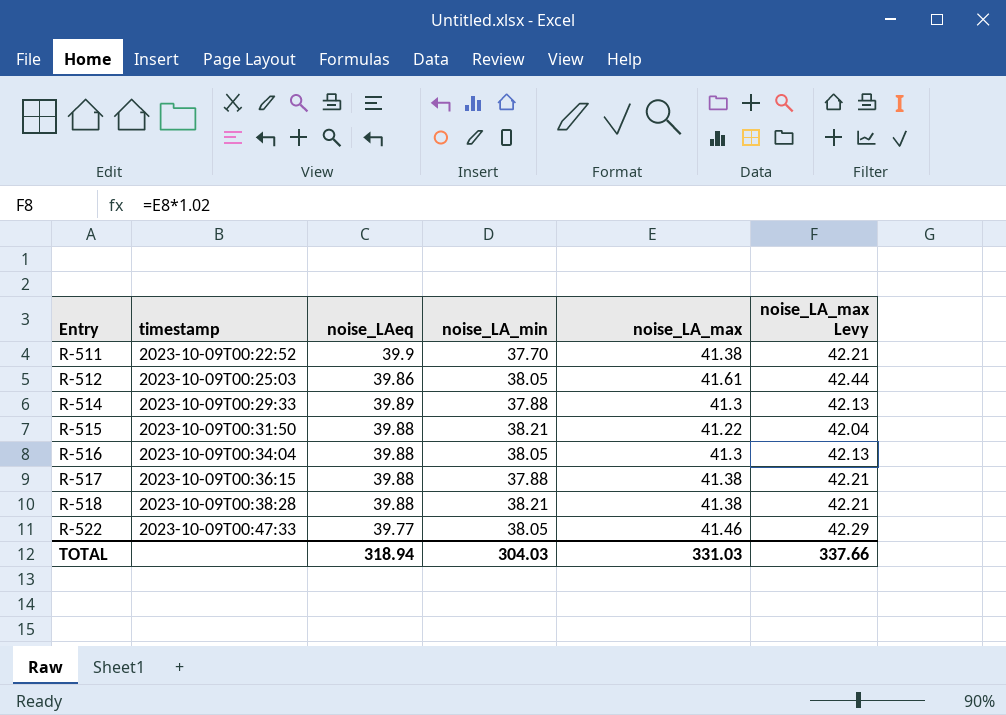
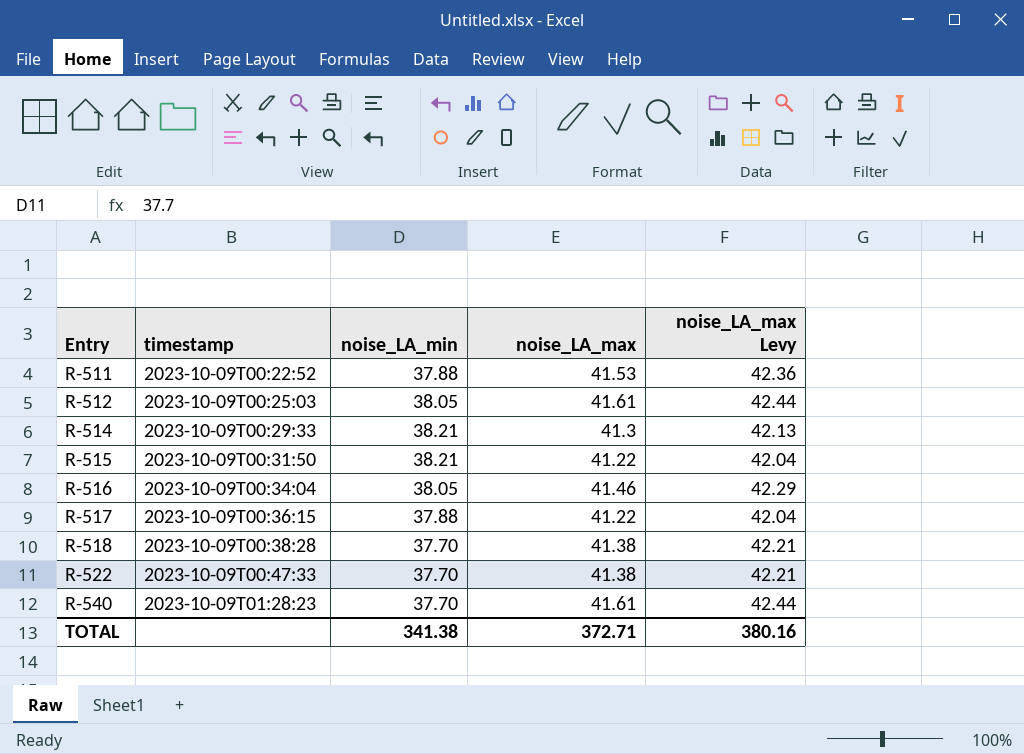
column noise_LAeq | position: 3 -> none
R-511 | noise_LA_min: 37.70 -> 37.88
R-511 | noise_LA_max: 41.38 -> 41.53
R-511 | noise_LA_max Levy: 42.21 -> 42.36
R-514 | noise_LA_min: 37.88 -> 38.21
R-516 | noise_LA_max: 41.3 -> 41.46
R-516 | noise_LA_max Levy: 42.13 -> 42.29
R-517 | noise_LA_max: 41.38 -> 41.22
R-517 | noise_LA_max Levy: 42.21 -> 42.04
R-518 | noise_LA_min: 38.21 -> 37.70
R-522 | noise_LA_min: 38.05 -> 37.70
R-522 | noise_LA_max: 41.46 -> 41.38
R-522 | noise_LA_max Levy: 42.29 -> 42.21
row R-540: none -> 2023-10-09T01:28:23 | 37.70 | 41.61 | 42.44
TOTAL | noise_LA_min: 304.03 -> 341.38
TOTAL | noise_LA_max: 331.03 -> 372.71
TOTAL | noise_LA_max Levy: 337.66 -> 380.16

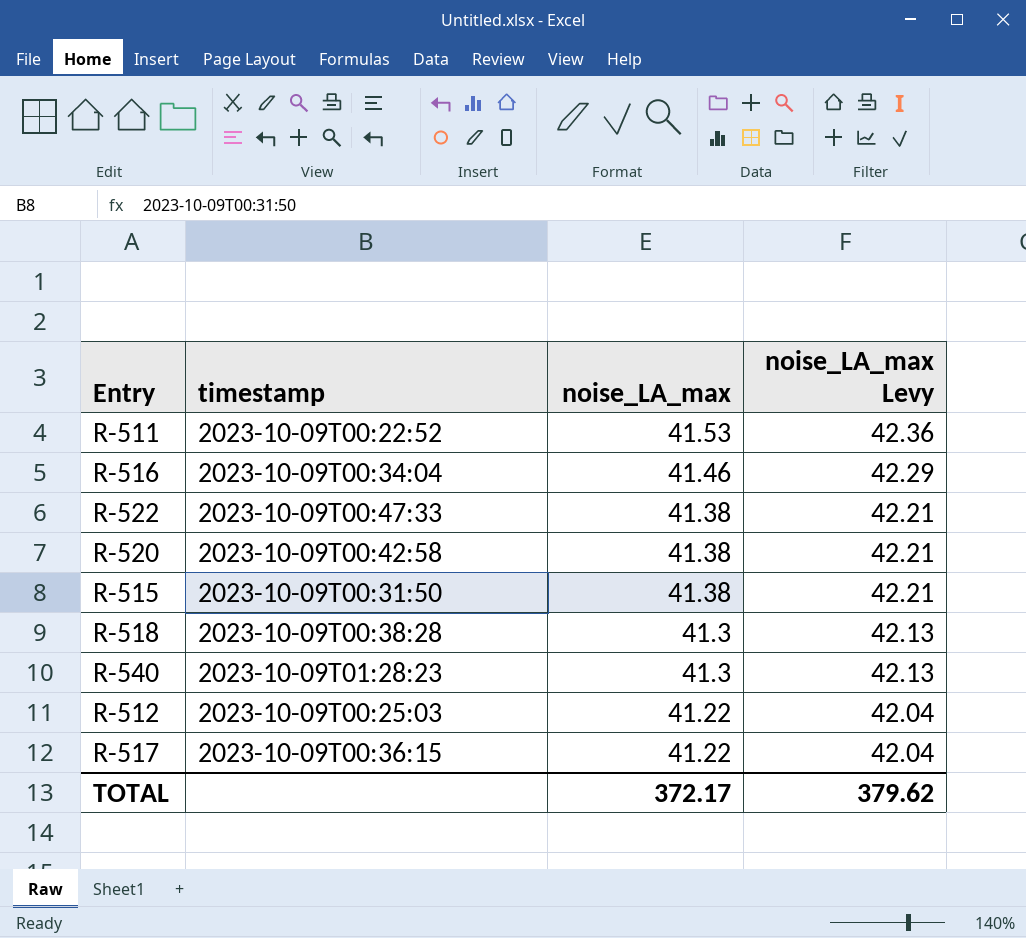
row order: Entry ascending -> noise_LA_max descending
column noise_LA_min | position: 3 -> none
row R-514: 2023-10-09T00:29:33 | 38.21 | 41.3 | 42.13 -> none
row R-520: none -> 2023-10-09T00:42:58 | 41.38 | 42.21
R-515 | noise_LA_max: 41.22 -> 41.38
R-515 | noise_LA_max Levy: 42.04 -> 42.21
R-518 | noise_LA_max: 41.38 -> 41.3
R-518 | noise_LA_max Levy: 42.21 -> 42.13
R-540 | noise_LA_max: 41.61 -> 41.3
R-540 | noise_LA_max Levy: 42.44 -> 42.13
R-512 | noise_LA_max: 41.61 -> 41.22
R-512 | noise_LA_max Levy: 42.44 -> 42.04
TOTAL | noise_LA_max: 372.71 -> 372.17
TOTAL | noise_LA_max Levy: 380.16 -> 379.62

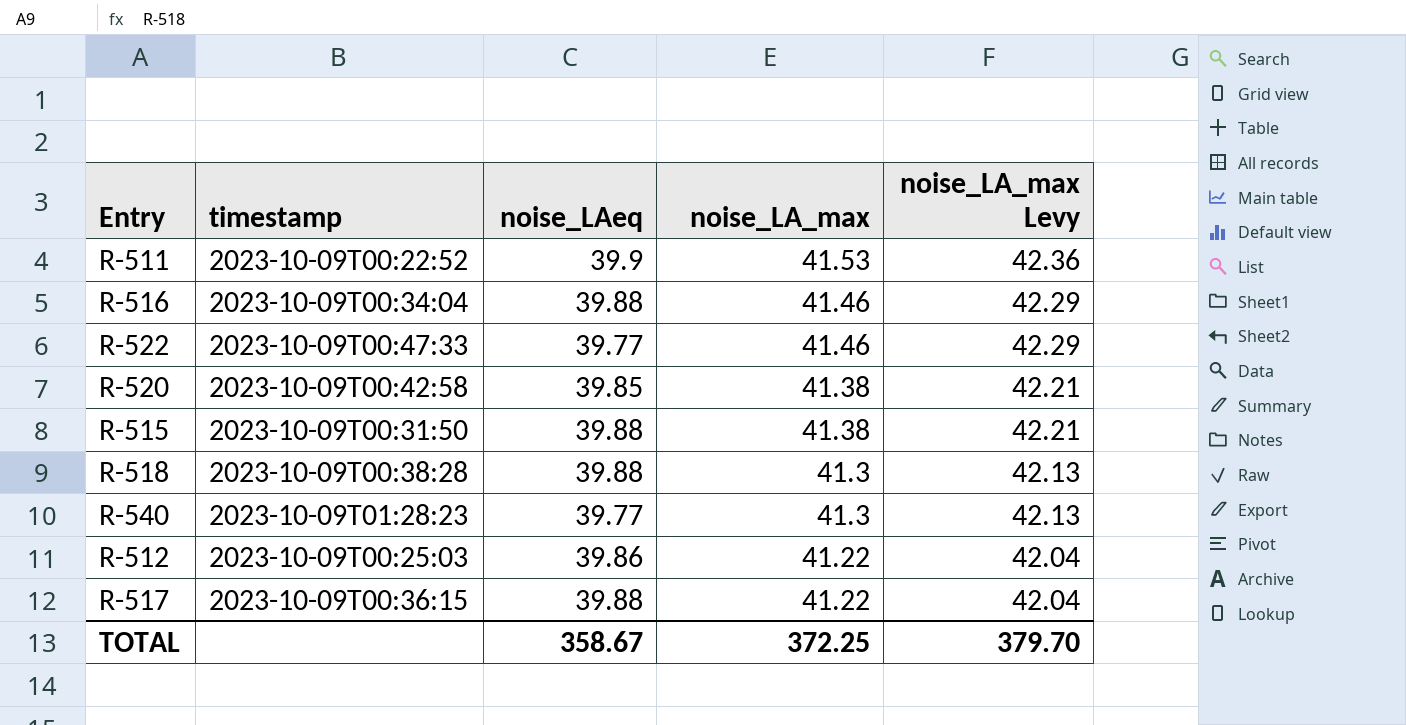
column noise_LAeq | position: none -> 3
R-522 | noise_LA_max: 41.38 -> 41.46
R-522 | noise_LA_max Levy: 42.21 -> 42.29
TOTAL | noise_LA_max: 372.17 -> 372.25
TOTAL | noise_LA_max Levy: 379.62 -> 379.70

